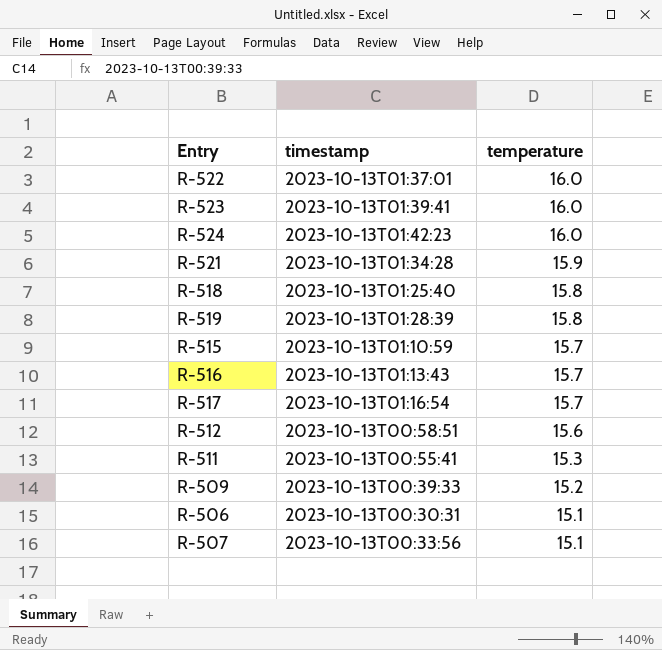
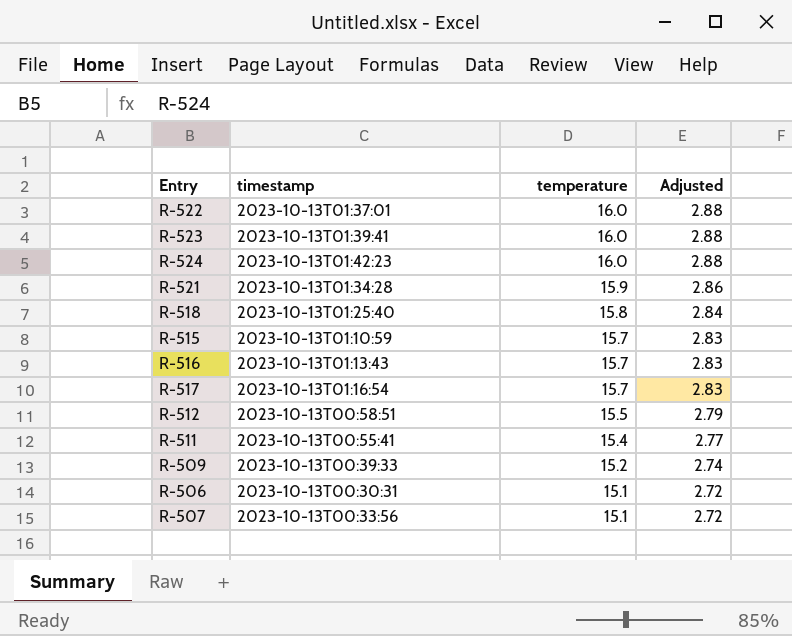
column Adjusted | formula: none -> [temperature] * 0.18
row R-519: 2023-10-13T01:28:39 | 15.8 -> none
R-512 | temperature: 15.6 -> 15.5
R-511 | temperature: 15.3 -> 15.4

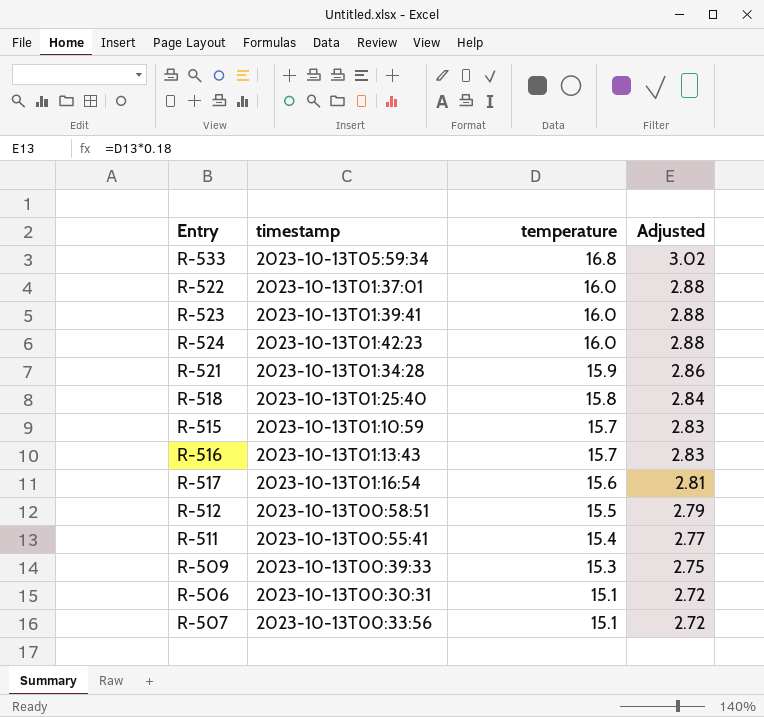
row R-533: none -> 2023-10-13T05:59:34 | 16.8 | 3.02
R-517 | temperature: 15.7 -> 15.6
R-517 | Adjusted: 2.83 -> 2.81
R-509 | temperature: 15.2 -> 15.3
R-509 | Adjusted: 2.74 -> 2.75

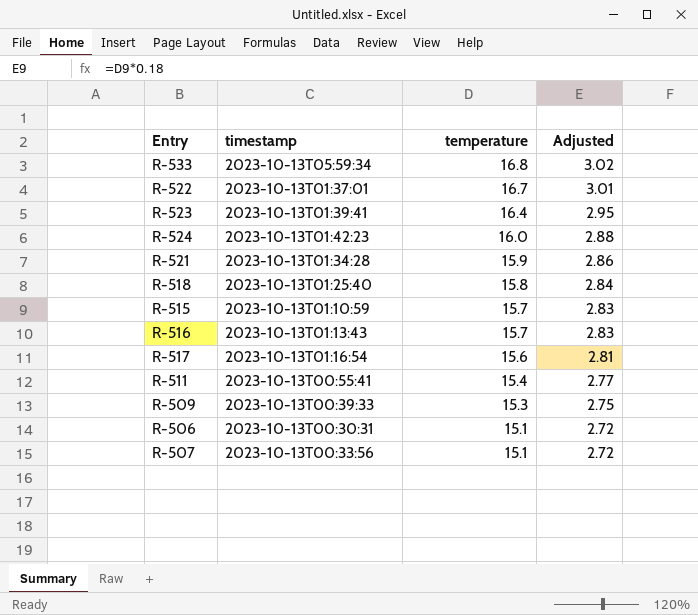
row R-512: 2023-10-13T00:58:51 | 15.5 | 2.79 -> none
R-522 | temperature: 16.0 -> 16.7
R-522 | Adjusted: 2.88 -> 3.01
R-523 | temperature: 16.0 -> 16.4
R-523 | Adjusted: 2.88 -> 2.95

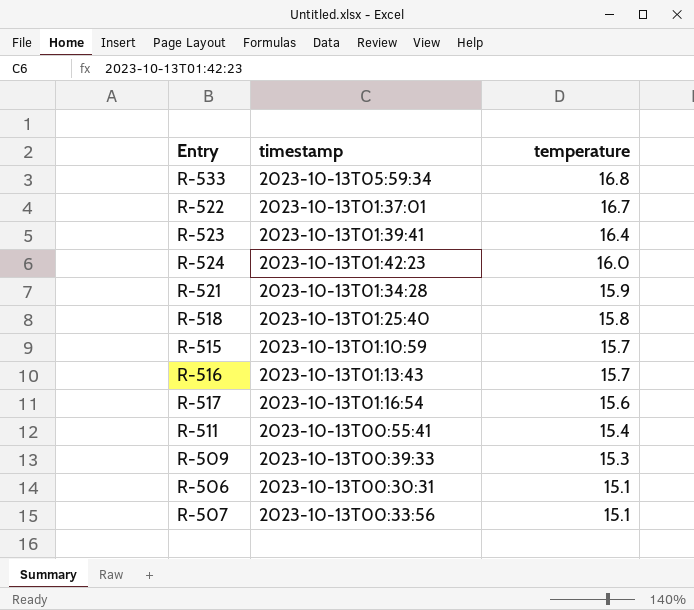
column Adjusted | formula: [temperature] * 0.18 -> none

